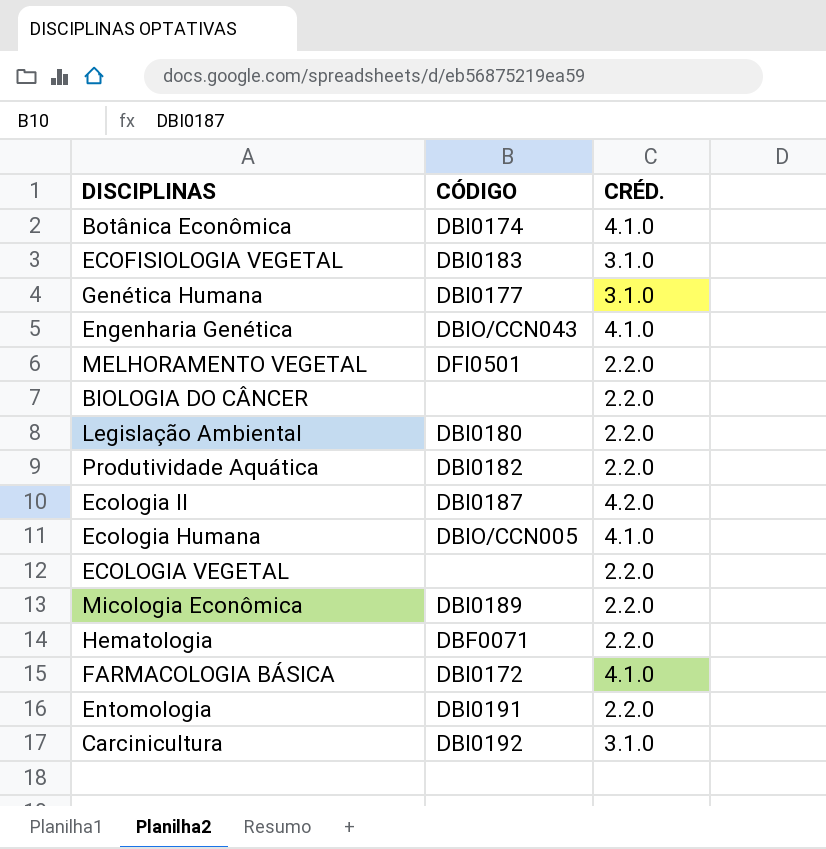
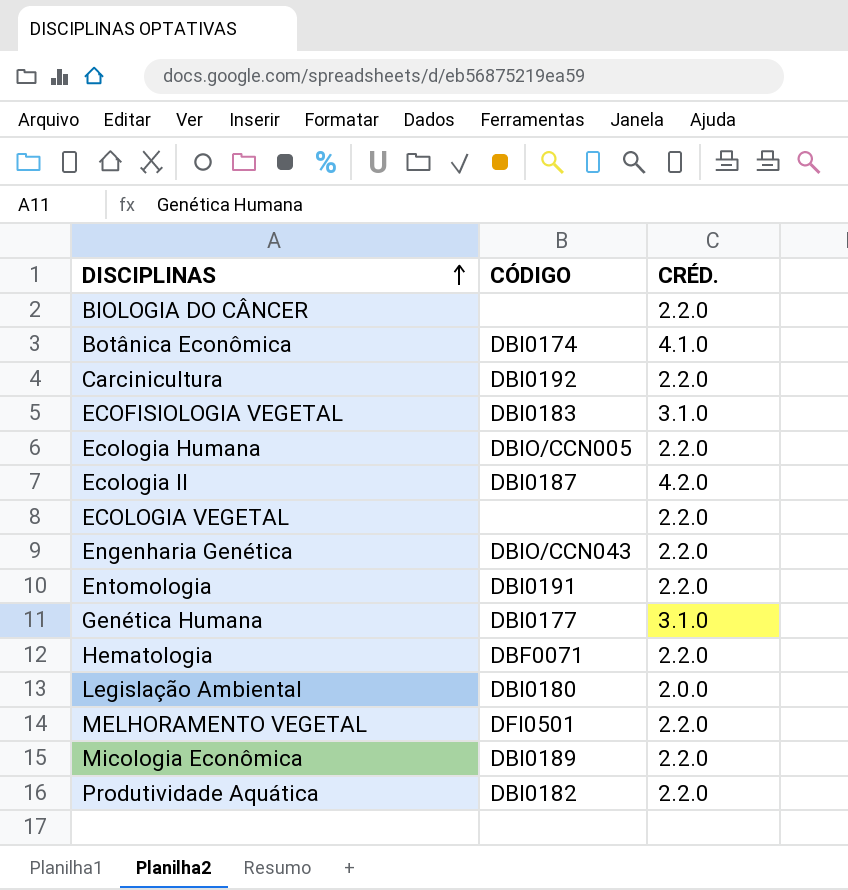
row order: none -> DISCIPLINAS ascending
row FARMACOLOGIA BÁSICA: DBI0172 | 4.1.0 -> none
Carcinicultura | CRÉD.: 3.1.0 -> 2.2.0
Ecologia Humana | CRÉD.: 4.1.0 -> 2.2.0
Engenharia Genética | CRÉD.: 4.1.0 -> 2.2.0
Legislação Ambiental | CRÉD.: 2.2.0 -> 2.0.0

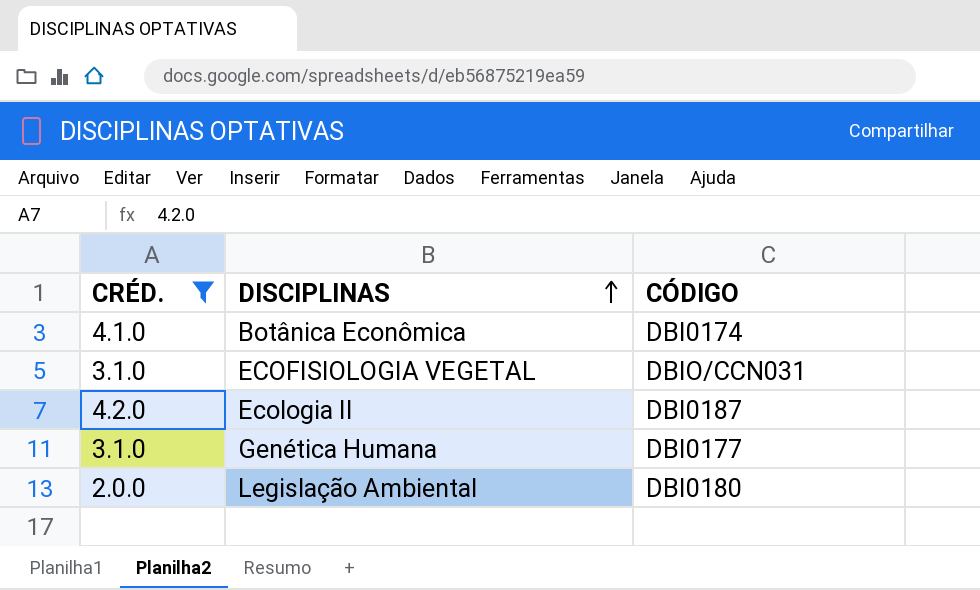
filter: none -> CRÉD. != 2.2.0
column CRÉD. | position: 3 -> 1
ECOFISIOLOGIA VEGETAL | CÓDIGO: DBI0183 -> DBIO/CCN031

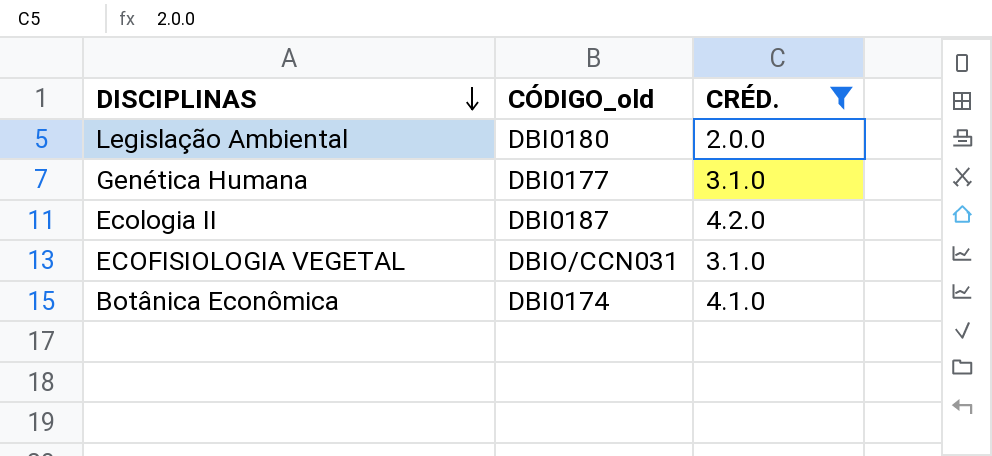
row order: DISCIPLINAS ascending -> DISCIPLINAS descending
column name: CÓDIGO -> CÓDIGO_old
column CRÉD. | position: 1 -> 3

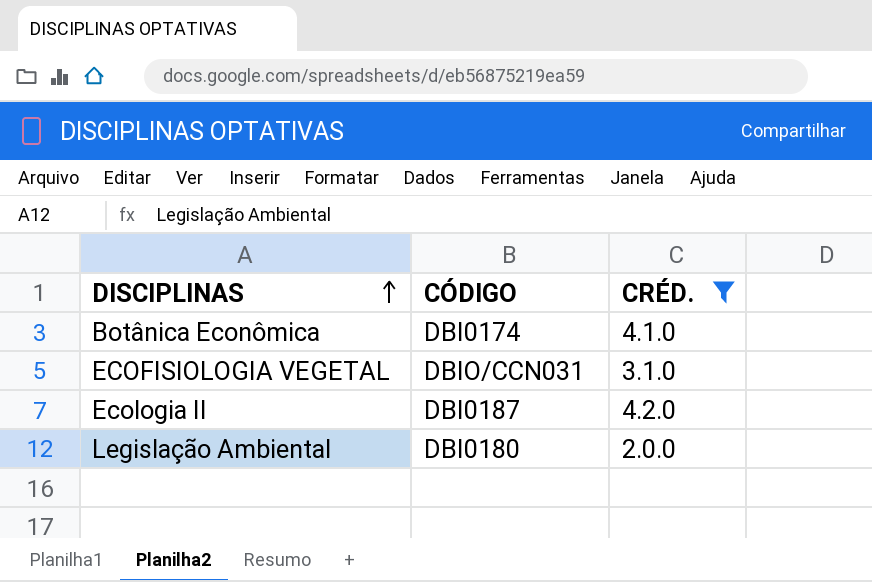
row order: DISCIPLINAS descending -> DISCIPLINAS ascending
column name: CÓDIGO_old -> CÓDIGO
row Genética Humana: DBI0177 | 3.1.0 -> none

